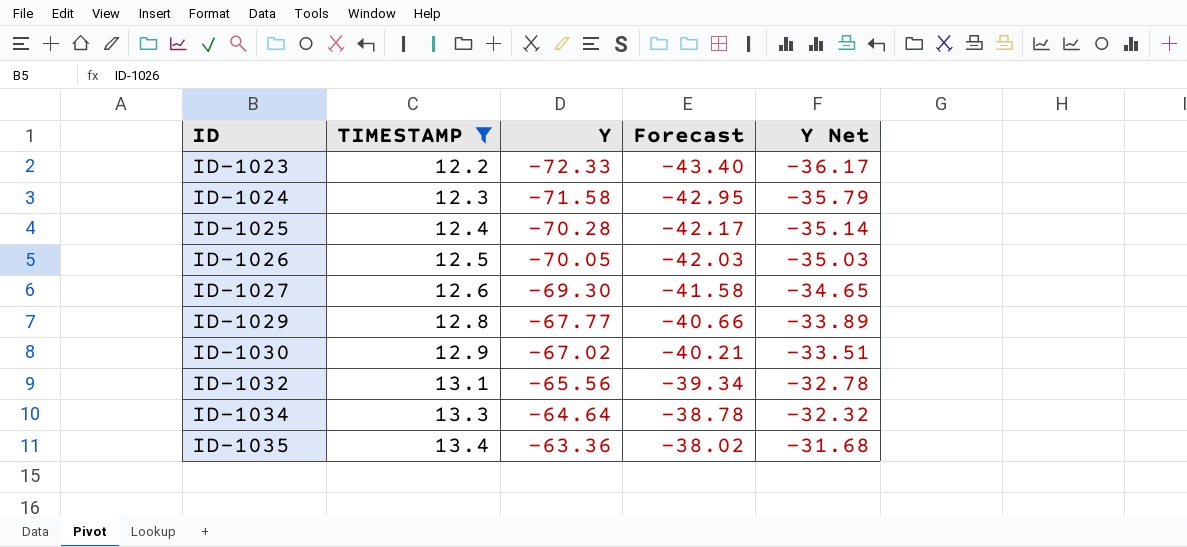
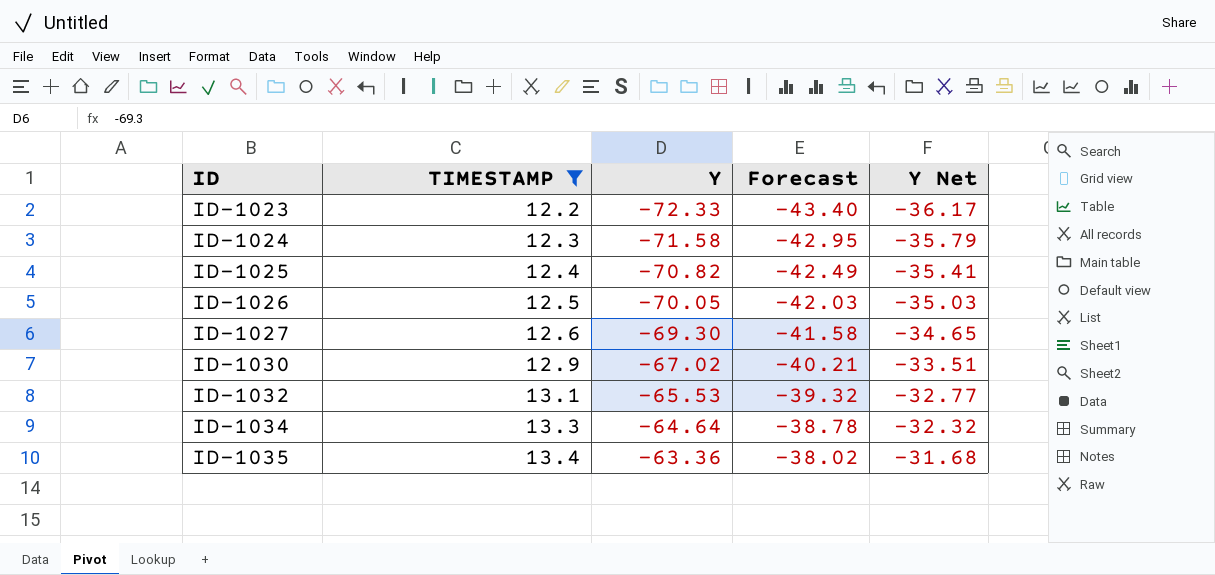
row ID-1029: 12.8 | -67.77 | -40.66 | -33.89 -> none
ID-1025 | Y: -70.28 -> -70.82
ID-1025 | Forecast: -42.17 -> -42.49
ID-1025 | Y Net: -35.14 -> -35.41
ID-1032 | Y: -65.56 -> -65.53
ID-1032 | Forecast: -39.34 -> -39.32
ID-1032 | Y Net: -32.78 -> -32.77

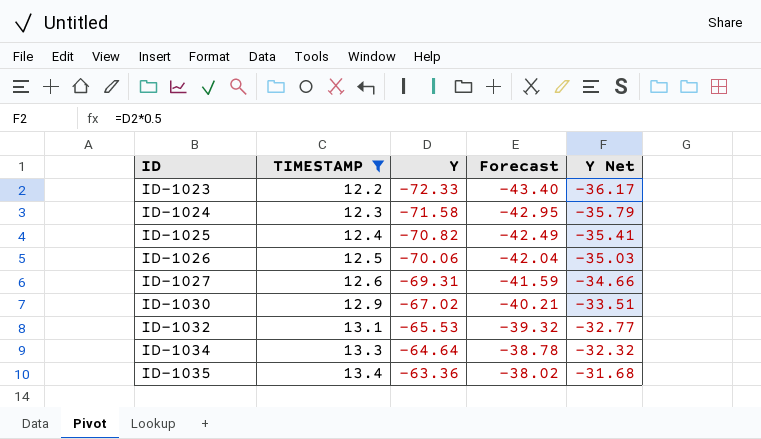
ID-1026 | Y: -70.05 -> -70.06
ID-1026 | Forecast: -42.03 -> -42.04
ID-1027 | Y: -69.30 -> -69.31
ID-1027 | Forecast: -41.58 -> -41.59
ID-1027 | Y Net: -34.65 -> -34.66

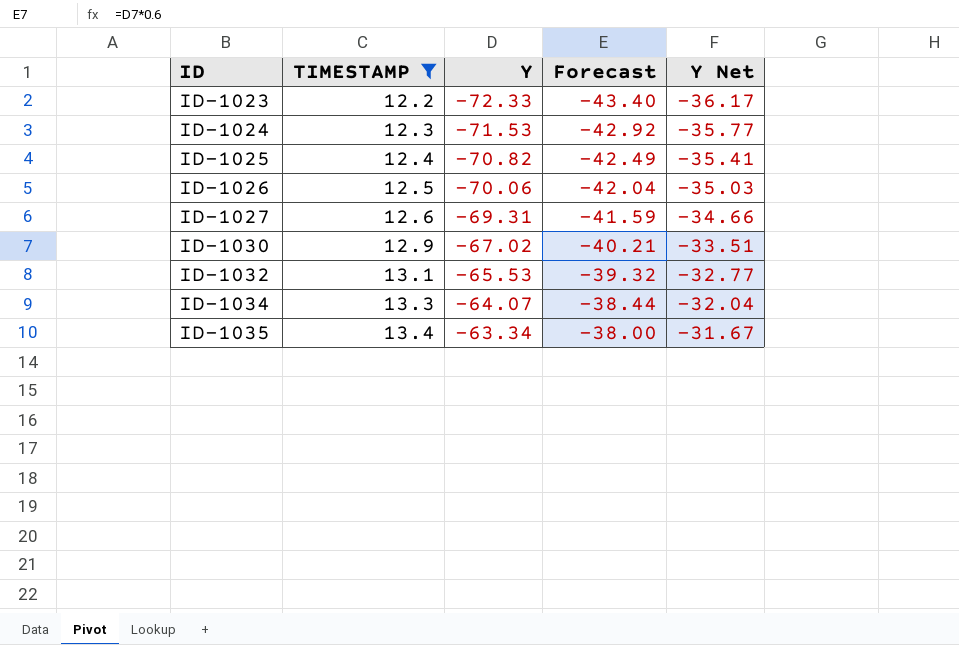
ID-1024 | Y: -71.58 -> -71.53
ID-1024 | Forecast: -42.95 -> -42.92
ID-1024 | Y Net: -35.79 -> -35.77
ID-1034 | Y: -64.64 -> -64.07
ID-1034 | Forecast: -38.78 -> -38.44
ID-1034 | Y Net: -32.32 -> -32.04
ID-1035 | Y: -63.36 -> -63.34
ID-1035 | Forecast: -38.02 -> -38.00
ID-1035 | Y Net: -31.68 -> -31.67

